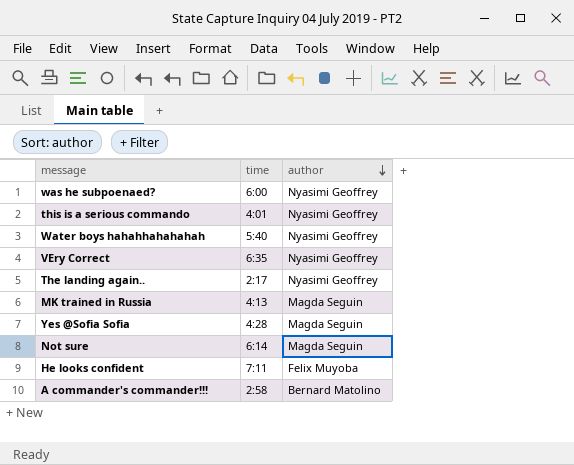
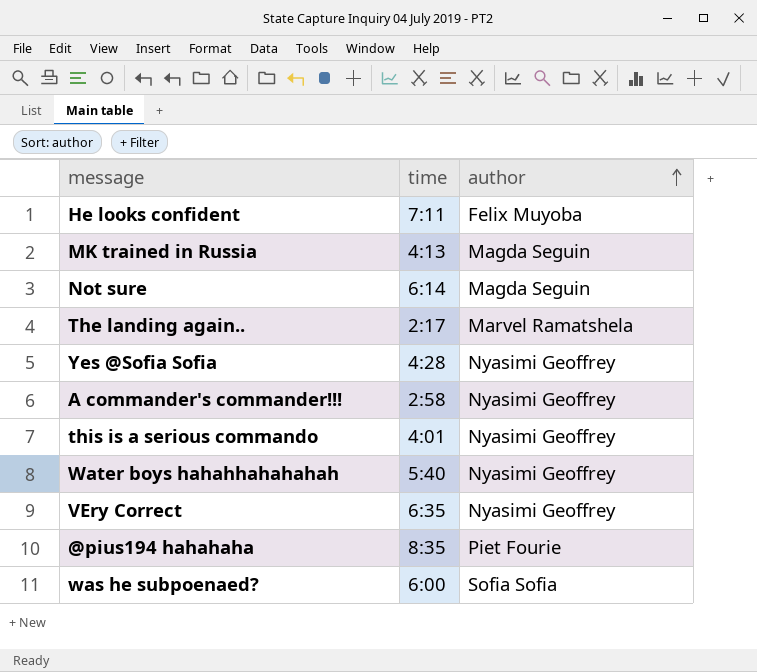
row order: author descending -> author ascending
The landing again.. | author: Nyasimi Geoffrey -> Marvel Ramatshela
Yes @Sofia Sofia | author: Magda Seguin -> Nyasimi Geoffrey
A commander's commander!!! | author: Bernard Matolino -> Nyasimi Geoffrey
row @pius194 hahahaha: none -> 8:35 | Piet Fourie
was he subpoenaed? | author: Nyasimi Geoffrey -> Sofia Sofia

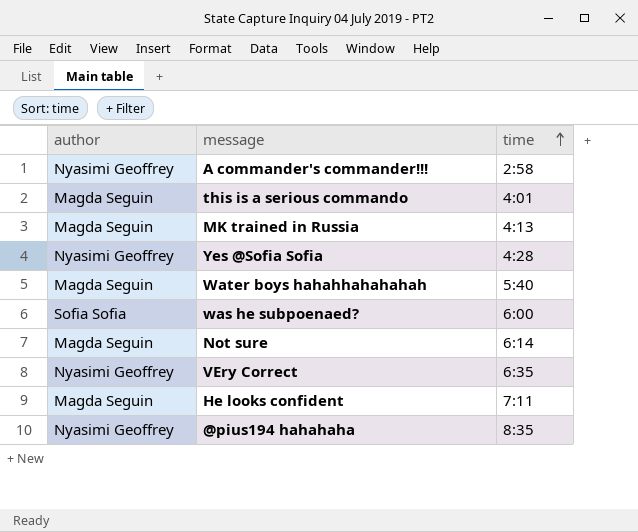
row order: author ascending -> time ascending
column author | position: 3 -> 1
row The landing again..: 2:17 | Marvel Ramatshela -> none
this is a serious commando | author: Nyasimi Geoffrey -> Magda Seguin
Water boys hahahhahahahah | author: Nyasimi Geoffrey -> Magda Seguin
He looks confident | author: Felix Muyoba -> Magda Seguin
@pius194 hahahaha | author: Piet Fourie -> Nyasimi Geoffrey

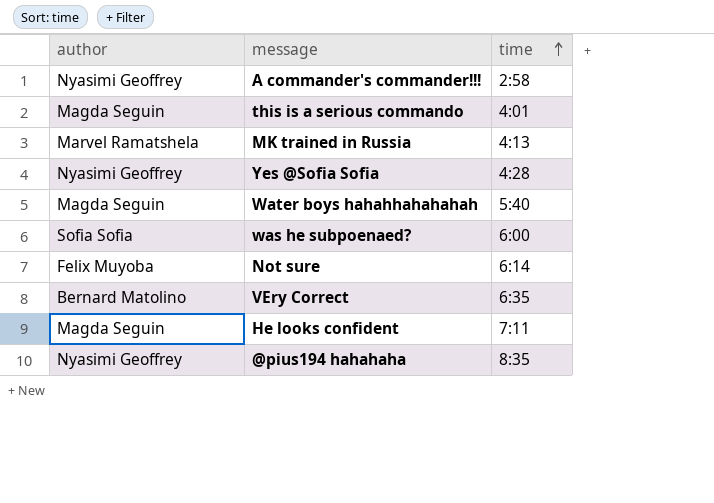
MK trained in Russia | author: Magda Seguin -> Marvel Ramatshela
Not sure | author: Magda Seguin -> Felix Muyoba
VEry Correct | author: Nyasimi Geoffrey -> Bernard Matolino

